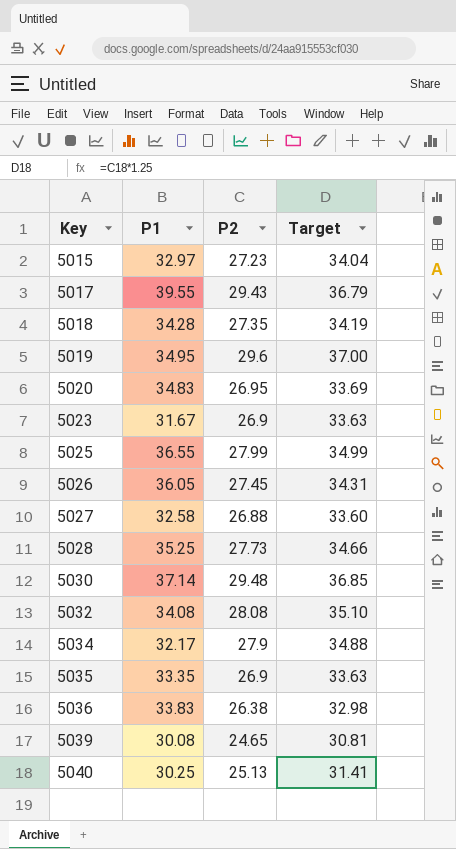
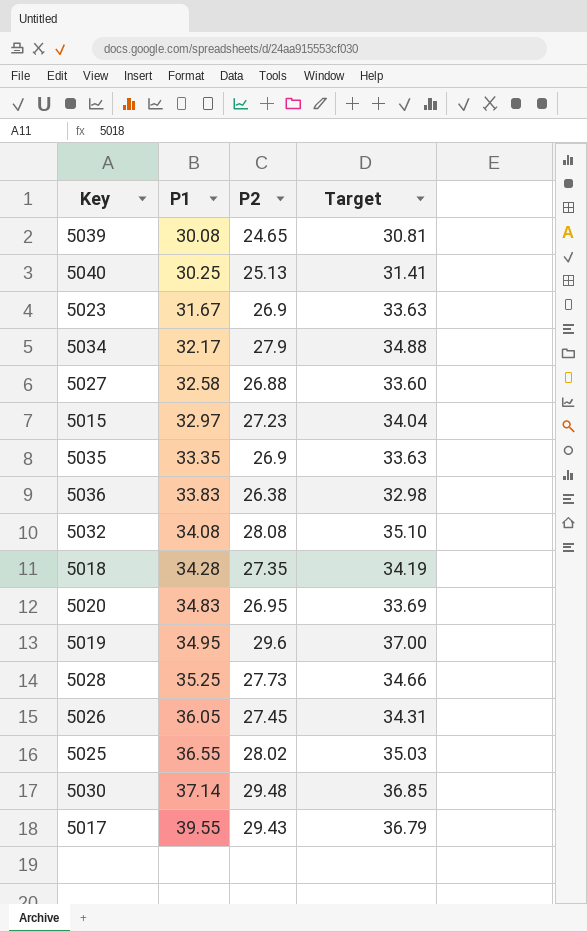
row order: Key ascending -> P1 ascending
5025 | P2: 27.99 -> 28.02
5025 | Target: 34.99 -> 35.03

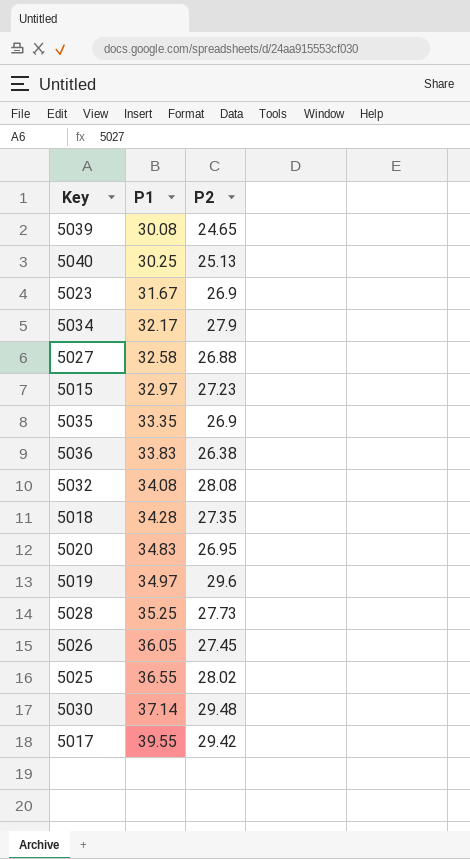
column Target | formula: [P2] * 1.25 -> none
5019 | P1: 34.95 -> 34.97
5017 | P2: 29.43 -> 29.42

